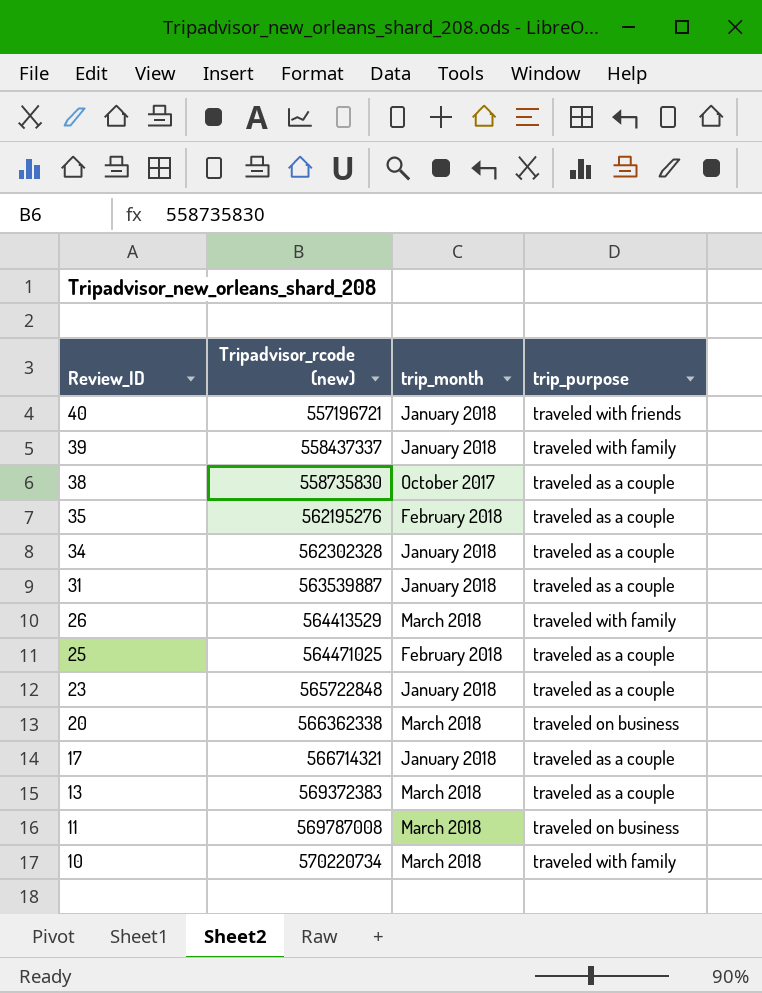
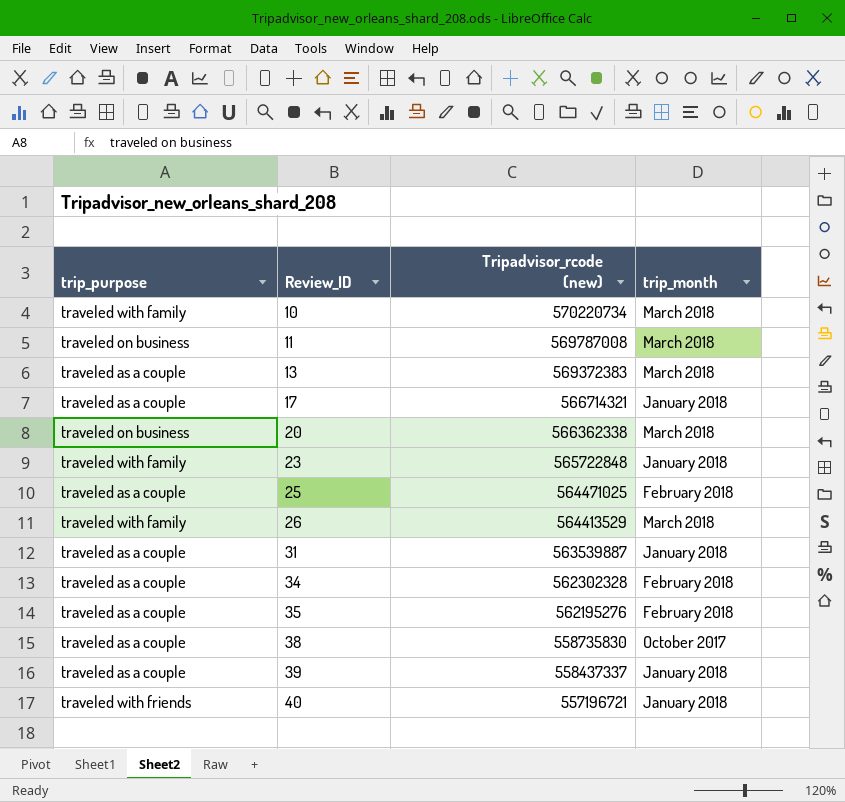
row order: Review_ID descending -> Review_ID ascending
column trip_purpose | position: 4 -> 1
23 | trip_purpose: traveled as a couple -> traveled with family
34 | trip_month: January 2018 -> February 2018
39 | trip_purpose: traveled with family -> traveled as a couple

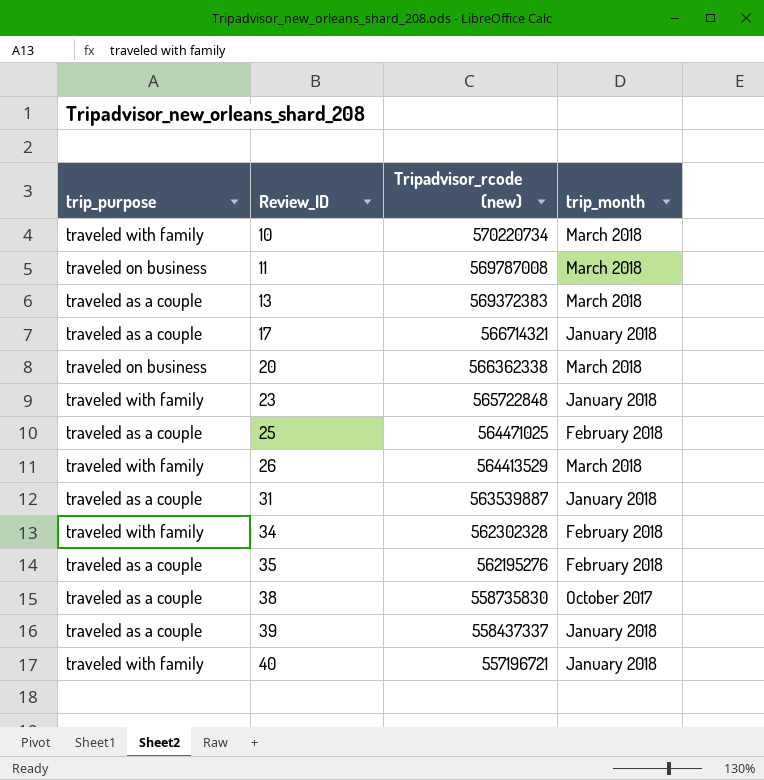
34 | trip_purpose: traveled as a couple -> traveled with family
40 | trip_purpose: traveled with friends -> traveled with family

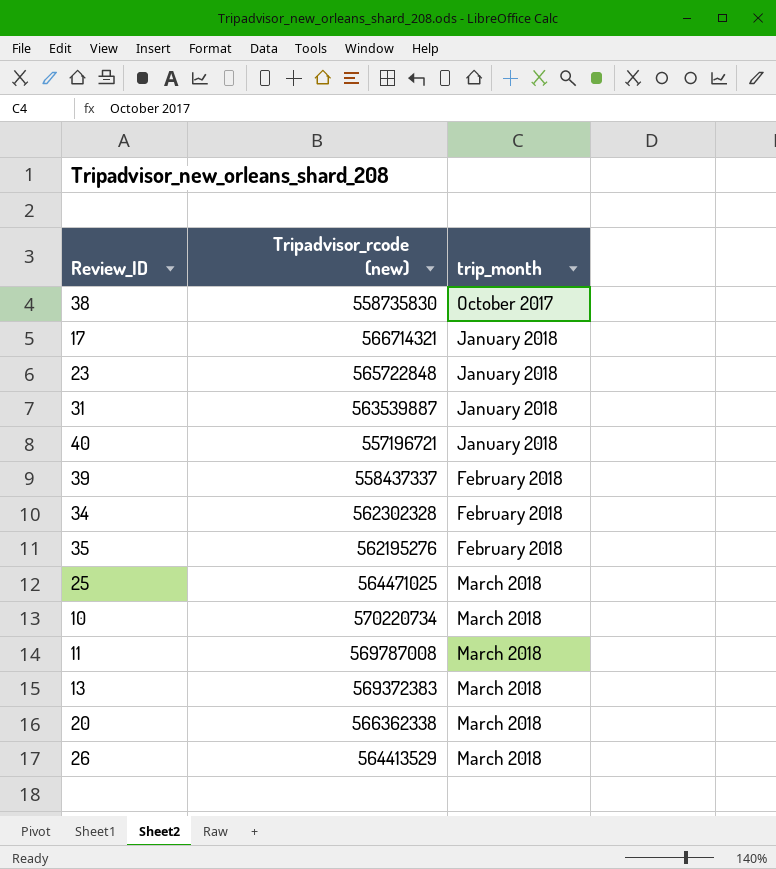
row order: Review_ID ascending -> trip_month ascending
column trip_purpose | position: 1 -> none
39 | trip_month: January 2018 -> February 2018
25 | trip_month: February 2018 -> March 2018

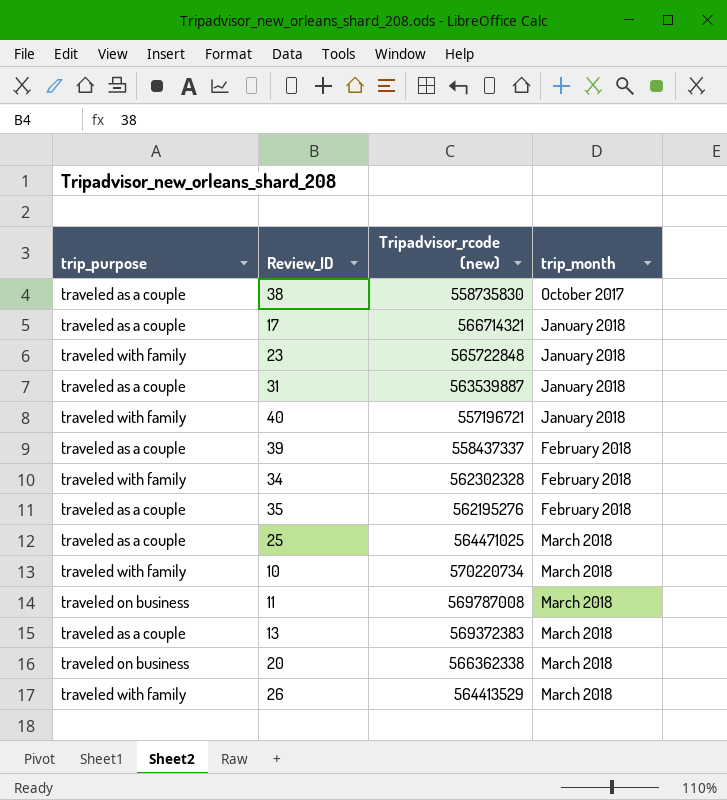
column trip_purpose | position: none -> 1

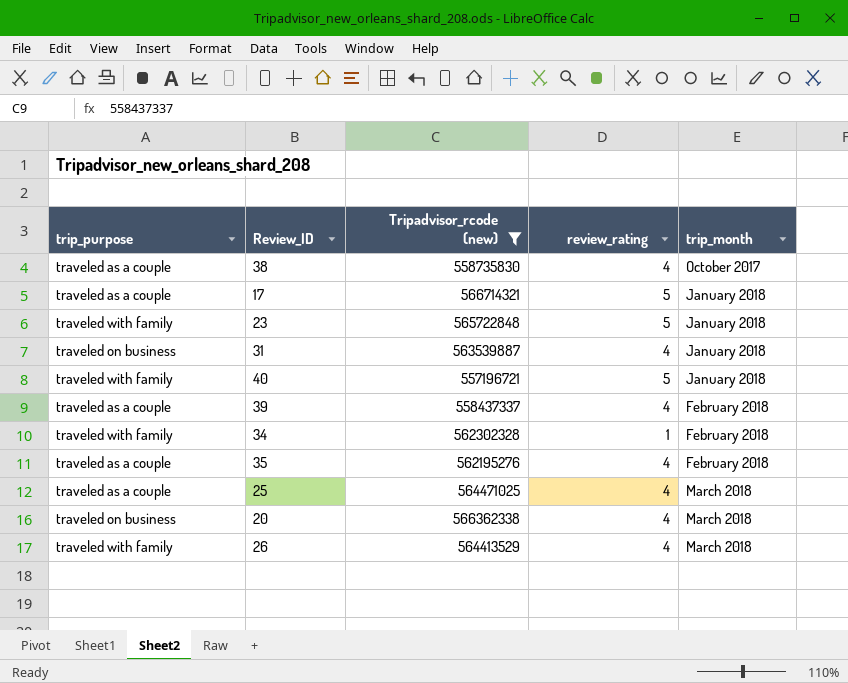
filter: none -> Tripadvisor_rcode (new) <= 566714321
column review_rating | position: none -> 4
31 | trip_purpose: traveled as a couple -> traveled on business

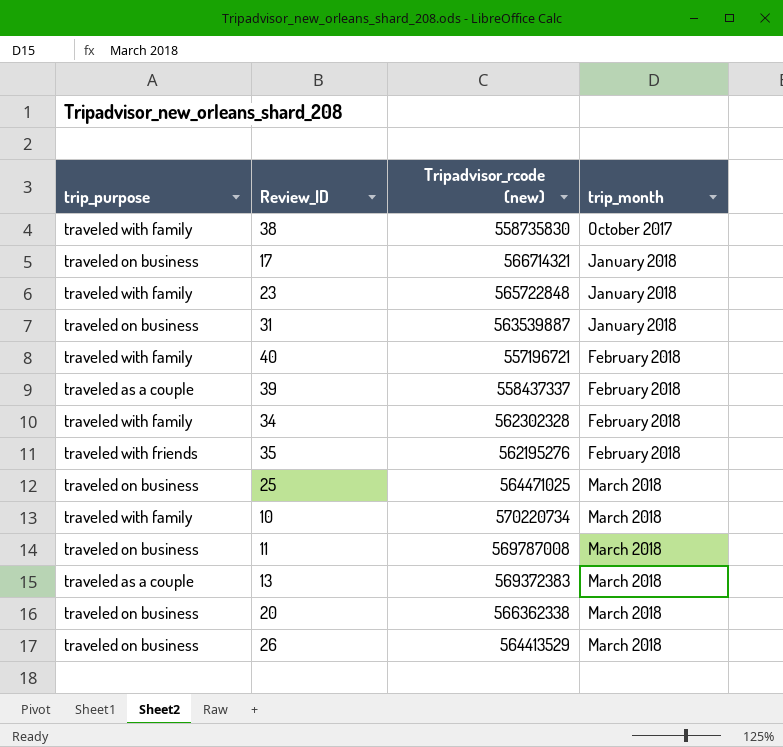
filter: Tripadvisor_rcode (new) <= 566714321 -> none
column review_rating | position: 4 -> none
38 | trip_purpose: traveled as a couple -> traveled with family
17 | trip_purpose: traveled as a couple -> traveled on business
40 | trip_month: January 2018 -> February 2018
35 | trip_purpose: traveled as a couple -> traveled with friends
25 | trip_purpose: traveled as a couple -> traveled on business
26 | trip_purpose: traveled with family -> traveled on business

